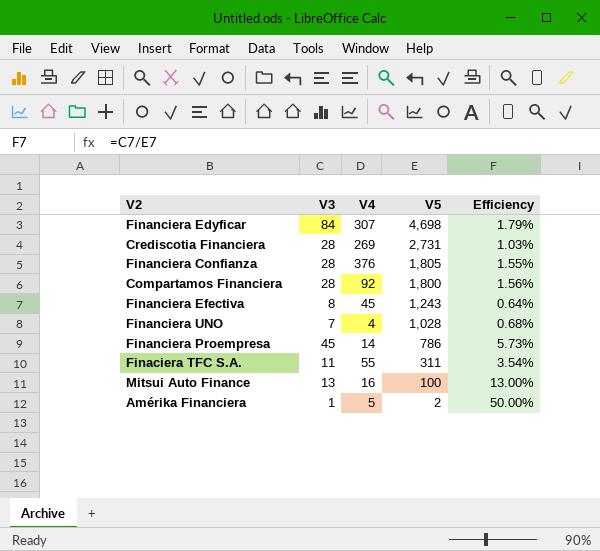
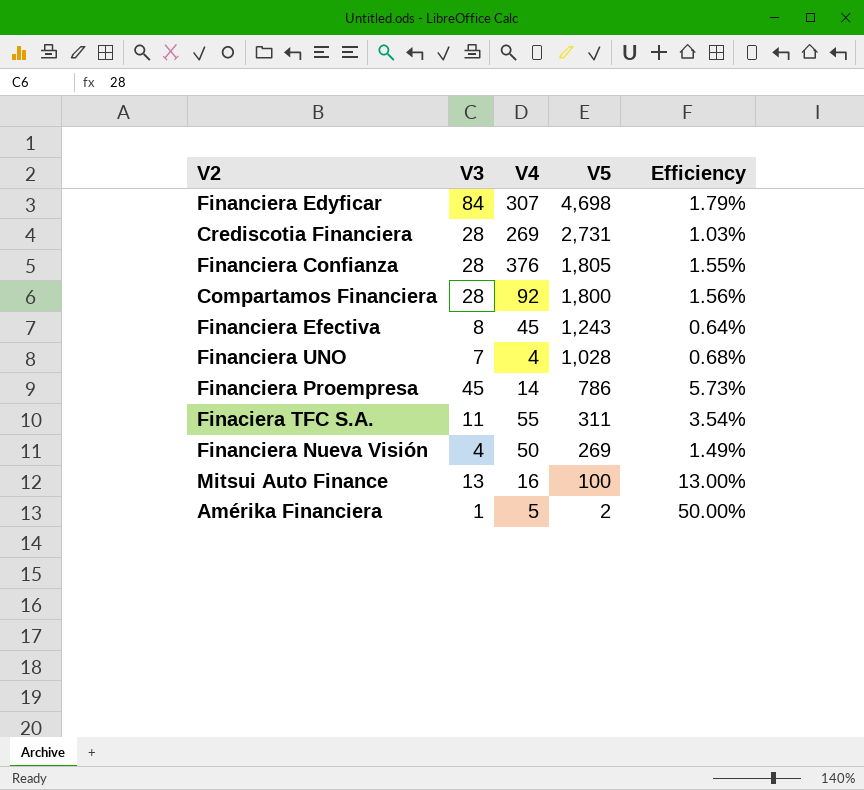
row Financiera Nueva Visión: none -> 4 | 50 | 269 | 1.49%

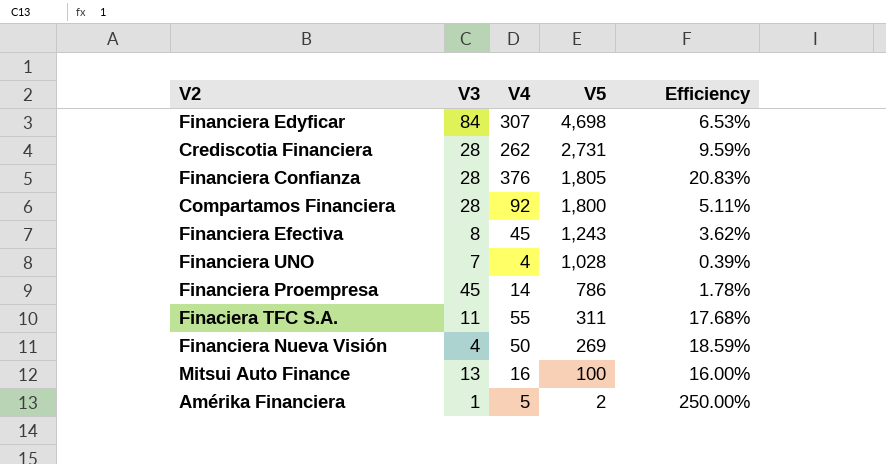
column Efficiency | formula: [V3] / [V5] -> [V4] / [V5]
Crediscotia Financiera | V4: 269 -> 262

